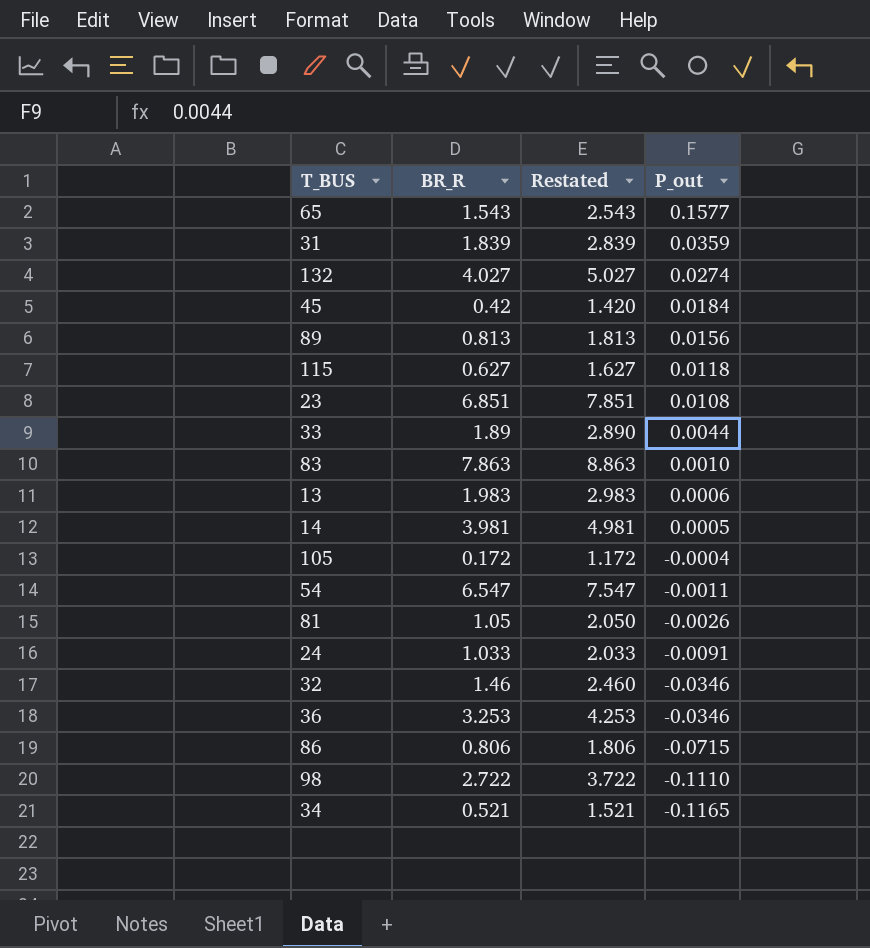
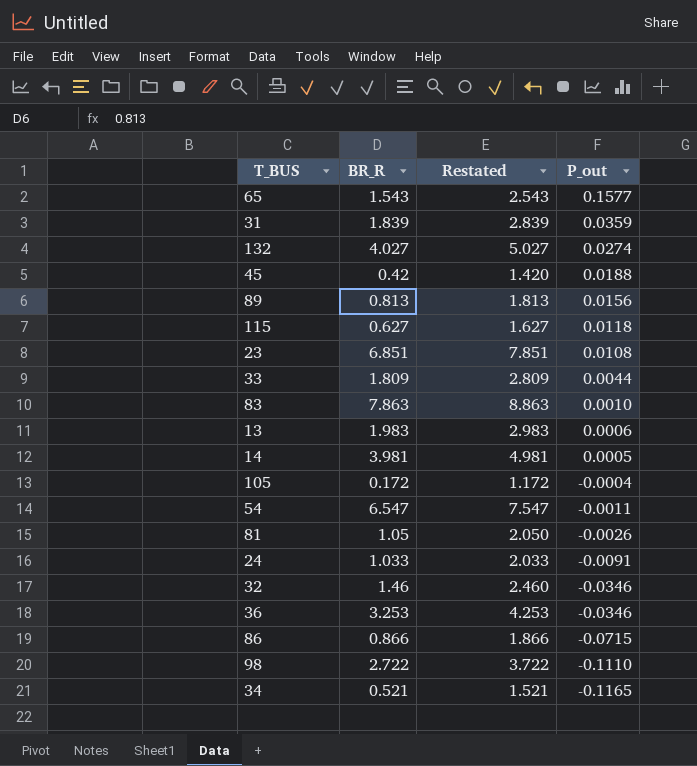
45 | P_out: 0.0184 -> 0.0188
33 | BR_R: 1.89 -> 1.809
33 | Restated: 2.890 -> 2.809
86 | BR_R: 0.806 -> 0.866
86 | Restated: 1.806 -> 1.866

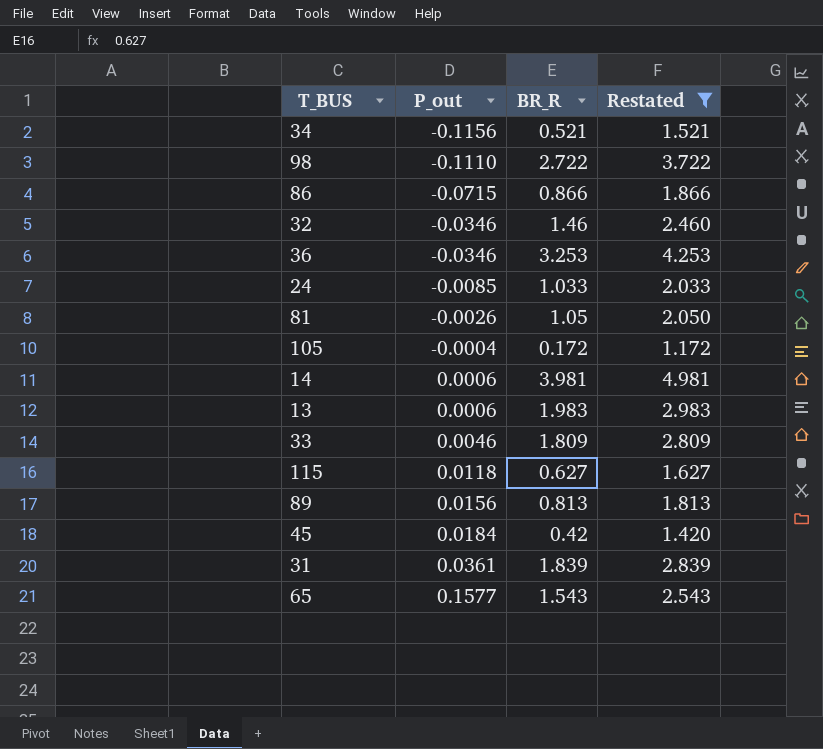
filter: none -> Restated <= 4.981
row order: P_out descending -> P_out ascending
column P_out | position: 4 -> 2
34 | P_out: -0.1165 -> -0.1156
24 | P_out: -0.0091 -> -0.0085
14 | P_out: 0.0005 -> 0.0006
33 | P_out: 0.0044 -> 0.0046
45 | P_out: 0.0188 -> 0.0184
31 | P_out: 0.0359 -> 0.0361

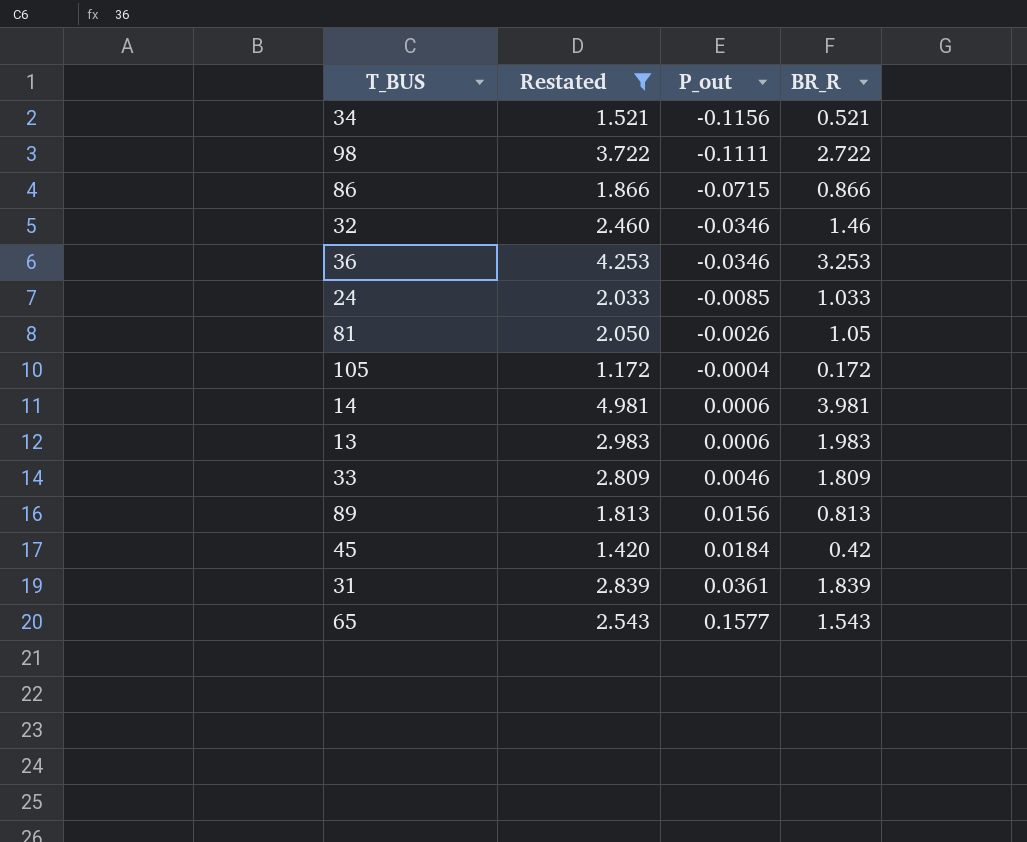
column Restated | position: 4 -> 2
row 115: 0.0118 | 0.627 | 1.627 -> none
98 | P_out: -0.1110 -> -0.1111

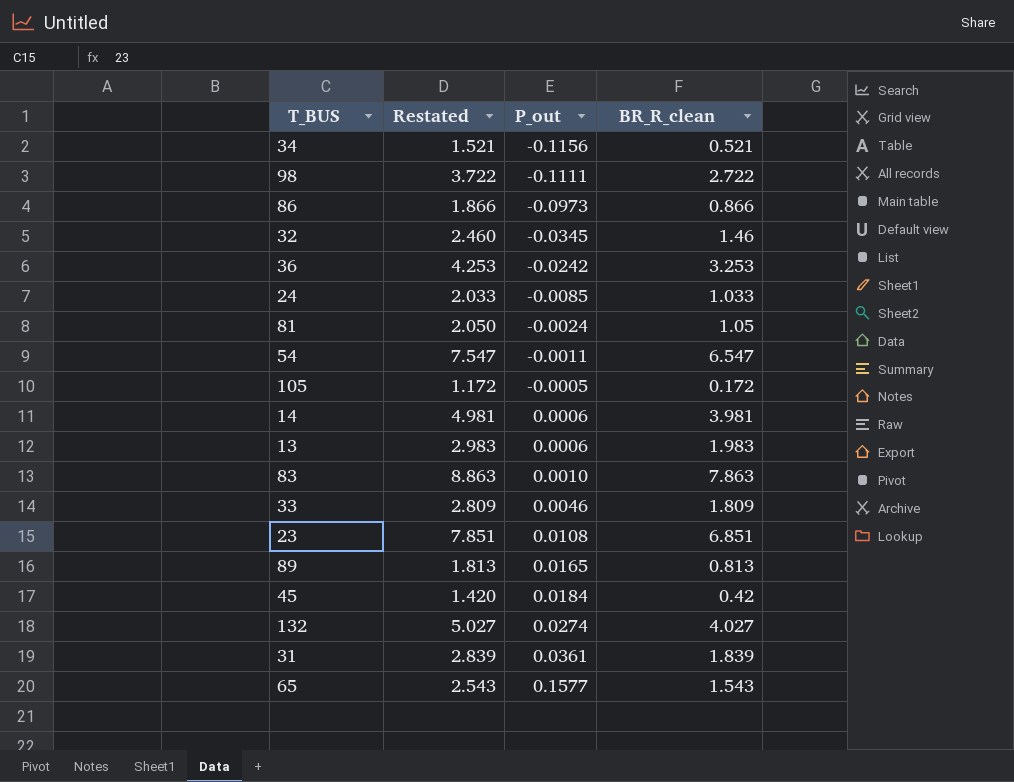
filter: Restated <= 4.981 -> none
column name: BR_R -> BR_R_clean
86 | P_out: -0.0715 -> -0.0973
32 | P_out: -0.0346 -> -0.0345
36 | P_out: -0.0346 -> -0.0242
81 | P_out: -0.0026 -> -0.0024
105 | P_out: -0.0004 -> -0.0005
89 | P_out: 0.0156 -> 0.0165

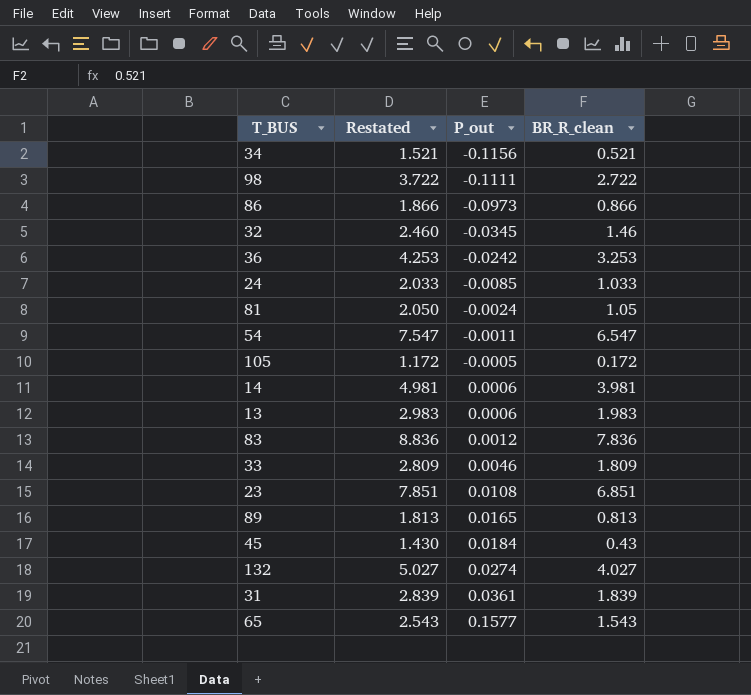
83 | Restated: 8.863 -> 8.836
83 | P_out: 0.0010 -> 0.0012
83 | BR_R_clean: 7.863 -> 7.836
45 | Restated: 1.420 -> 1.430
45 | BR_R_clean: 0.42 -> 0.43

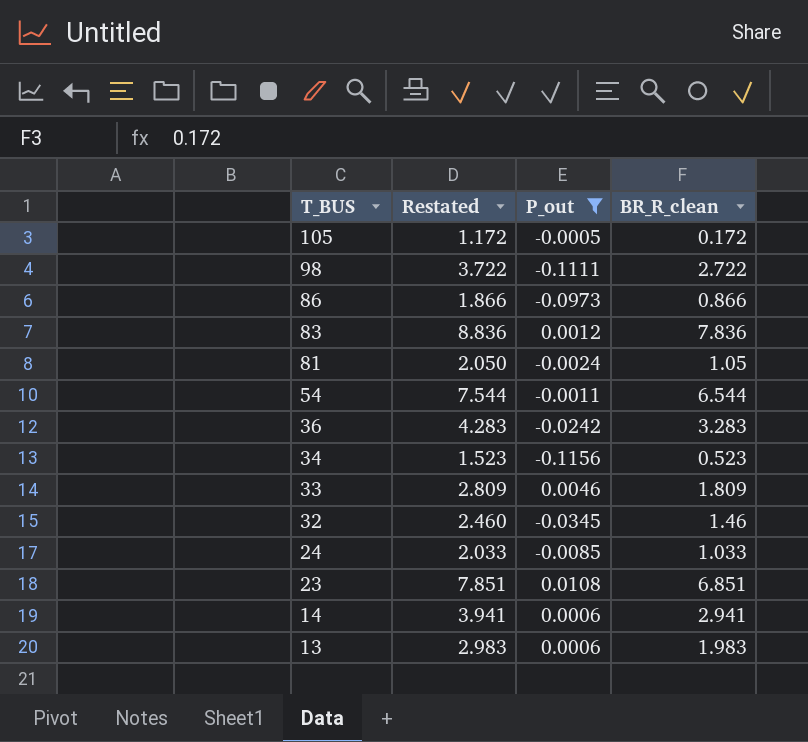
filter: none -> P_out <= 0.0108
row order: P_out ascending -> T_BUS descending
54 | Restated: 7.547 -> 7.544
54 | BR_R_clean: 6.547 -> 6.544
36 | Restated: 4.253 -> 4.283
36 | BR_R_clean: 3.253 -> 3.283
34 | Restated: 1.521 -> 1.523
34 | BR_R_clean: 0.521 -> 0.523
14 | Restated: 4.981 -> 3.941
14 | BR_R_clean: 3.981 -> 2.941

